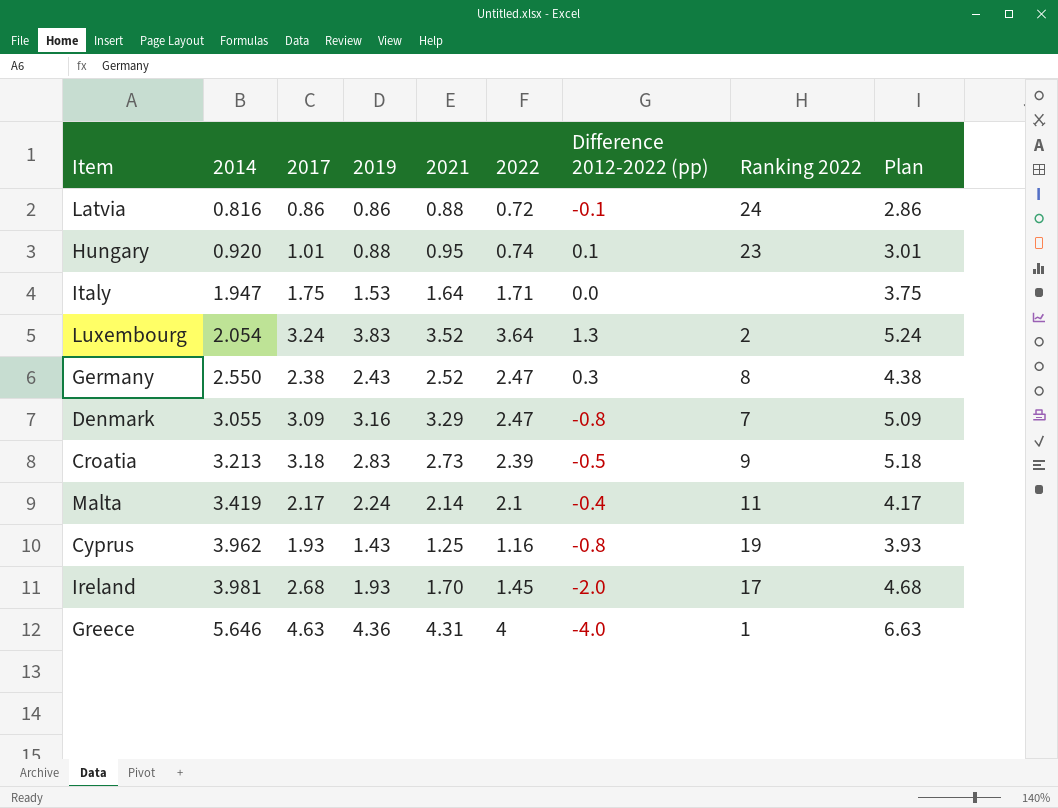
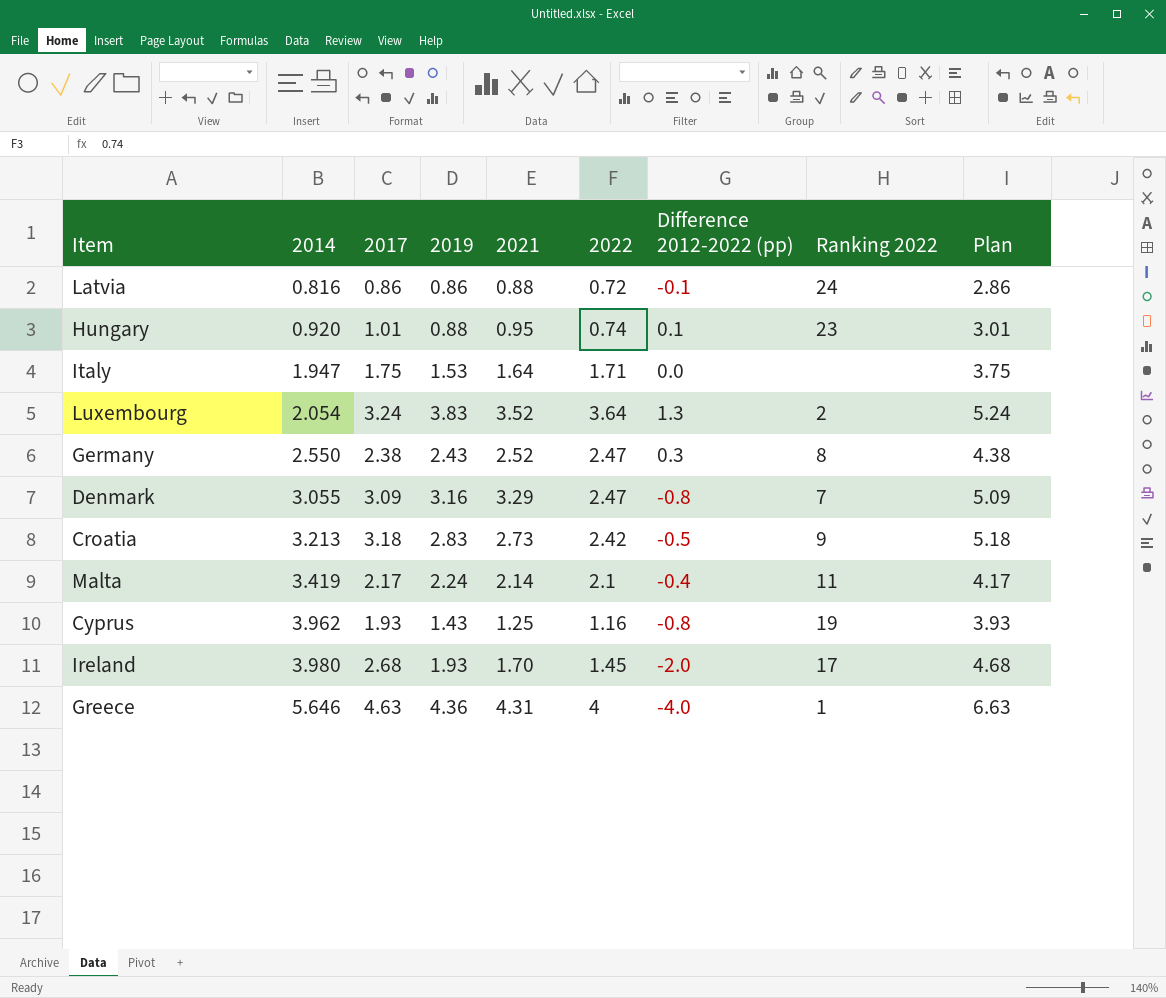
Croatia | 2022: 2.39 -> 2.42
Ireland | 2014: 3.981 -> 3.980

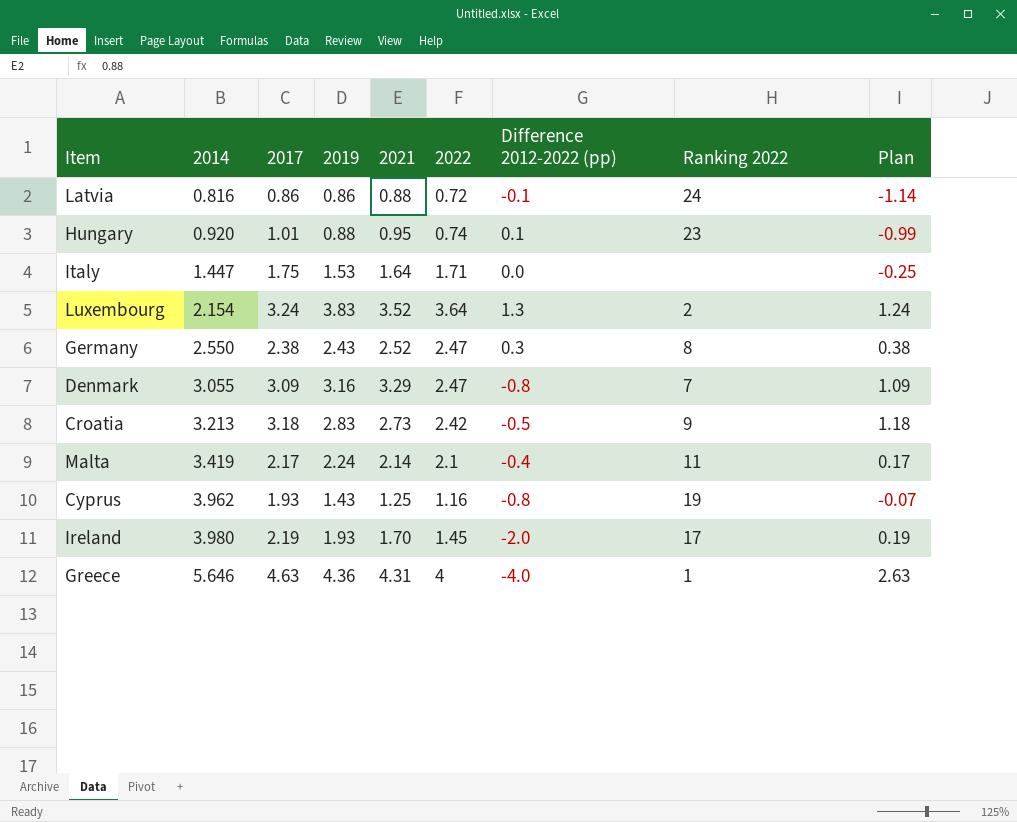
column Plan | formula: [2017] + 2 -> [2017] - 2
Italy | 2014: 1.947 -> 1.447
Luxembourg | 2014: 2.054 -> 2.154
Ireland | 2017: 2.68 -> 2.19

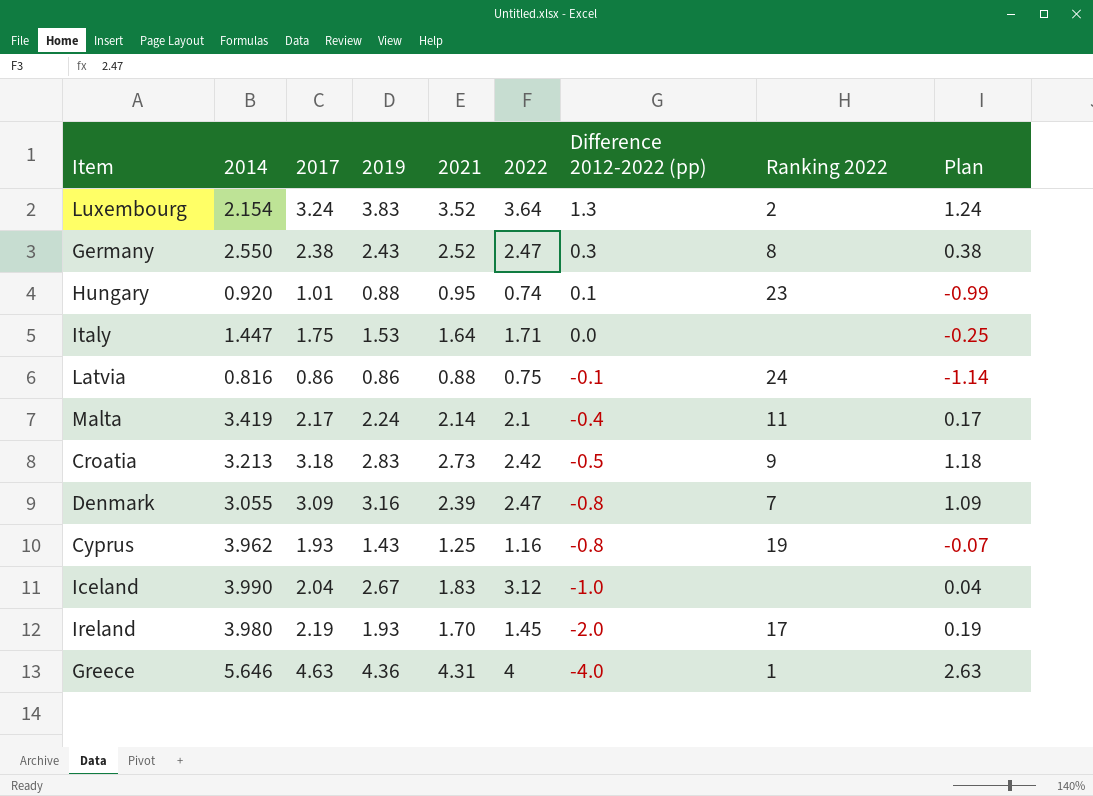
row order: 2014 ascending -> Difference 2012-2022 (pp) descending
Latvia | 2022: 0.72 -> 0.75
Denmark | 2021: 3.29 -> 2.39
row Iceland: none -> 3.990 | 2.04 | 2.67 | 1.83 | 3.12 | -1.0 | none | 0.04

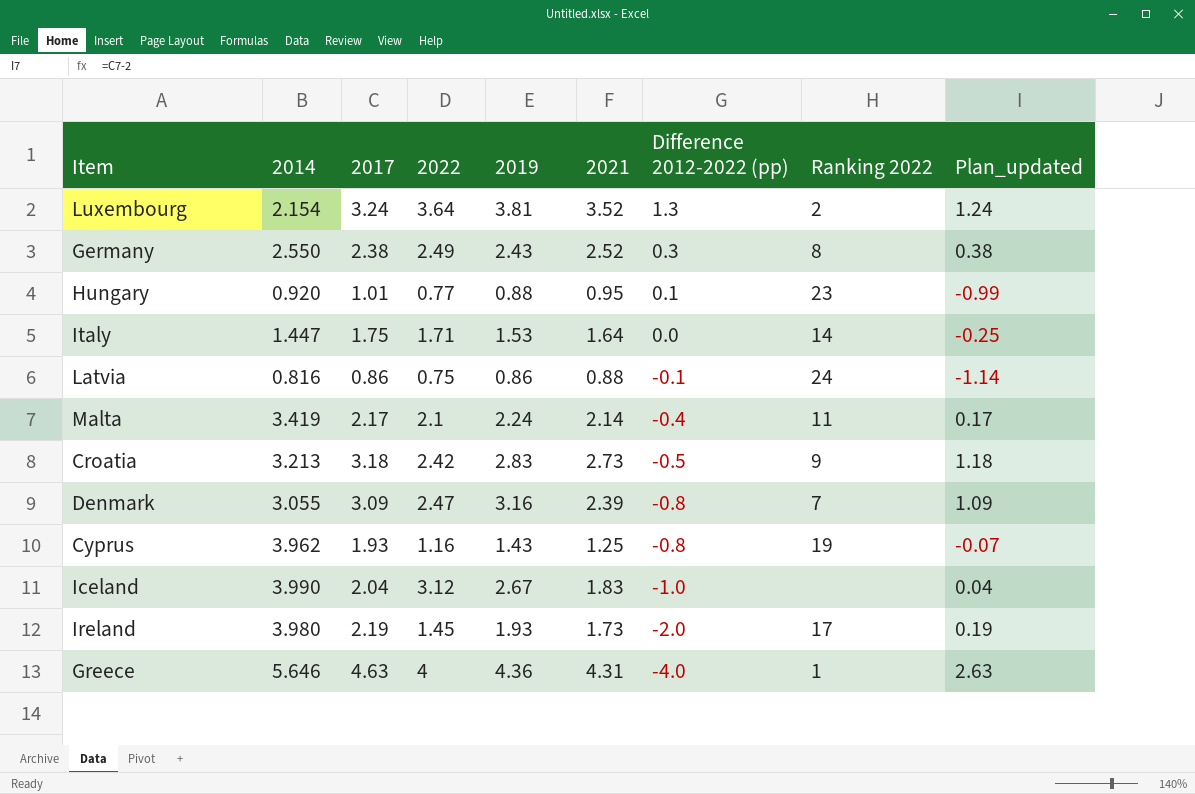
column 2022 | position: 6 -> 4
column name: Plan -> Plan_updated
Luxembourg | 2019: 3.83 -> 3.81
Germany | 2022: 2.47 -> 2.49
Hungary | 2022: 0.74 -> 0.77
Italy | Ranking 2022: none -> 14
Ireland | 2021: 1.70 -> 1.73

